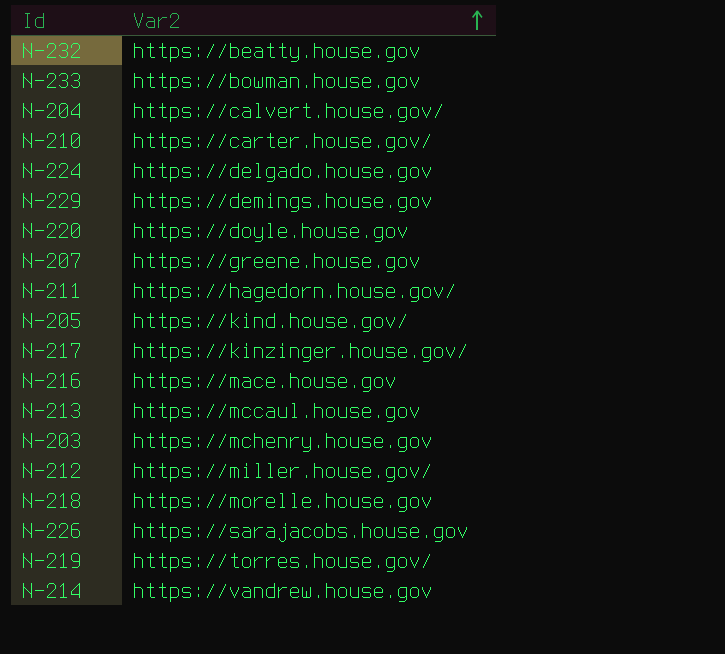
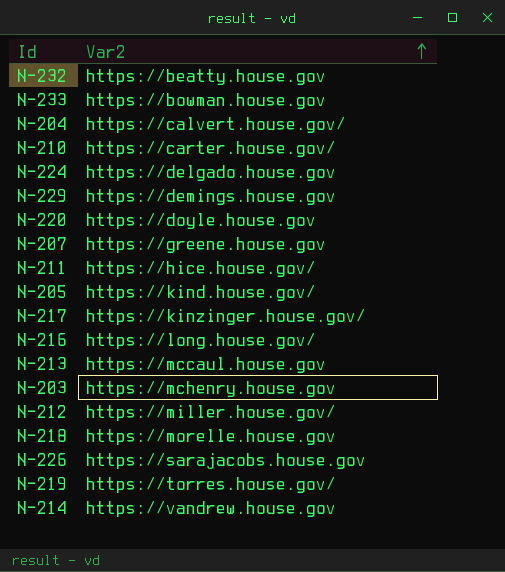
N-211 | Var2: https://hagedorn.house.gov/ -> https://hice.house.gov/
N-216 | Var2: https://mace.house.gov -> https://long.house.gov/

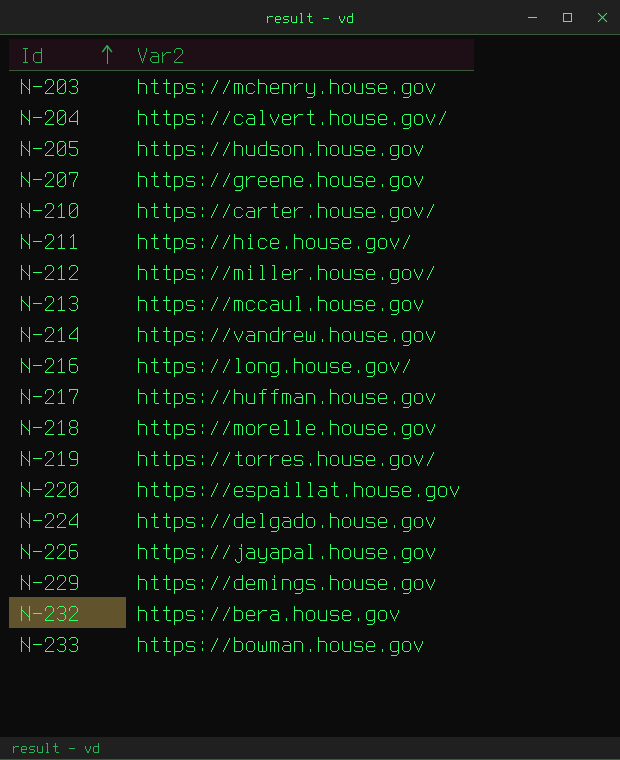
row order: Var2 ascending -> Id ascending
N-205 | Var2: https://kind.house.gov/ -> https://hudson.house.gov
N-217 | Var2: https://kinzinger.house.gov/ -> https://huffman.house.gov
N-220 | Var2: https://doyle.house.gov -> https://espaillat.house.gov
N-226 | Var2: https://sarajacobs.house.gov -> https://jayapal.house.gov
N-232 | Var2: https://beatty.house.gov -> https://bera.house.gov

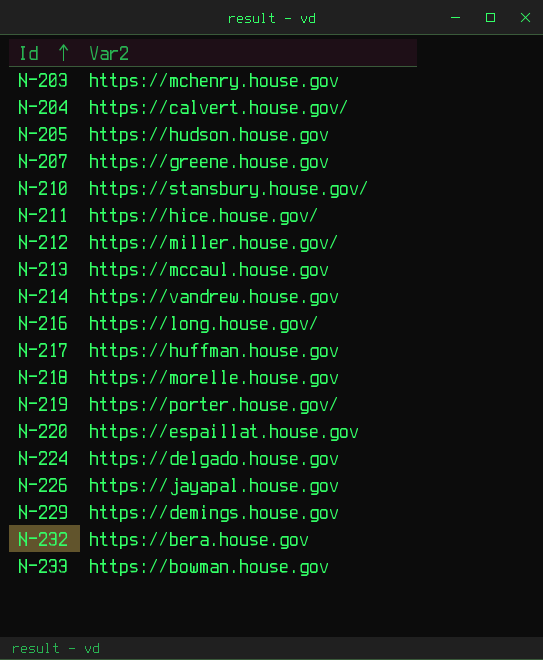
N-210 | Var2: https://carter.house.gov/ -> https://stansbury.house.gov/
N-219 | Var2: https://torres.house.gov/ -> https://porter.house.gov/

